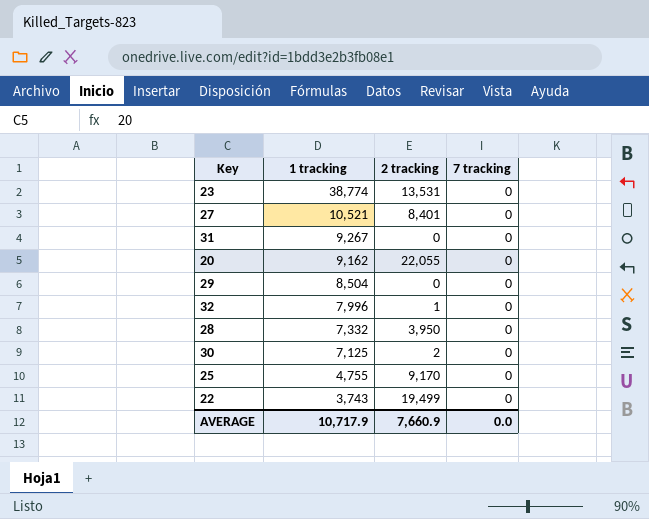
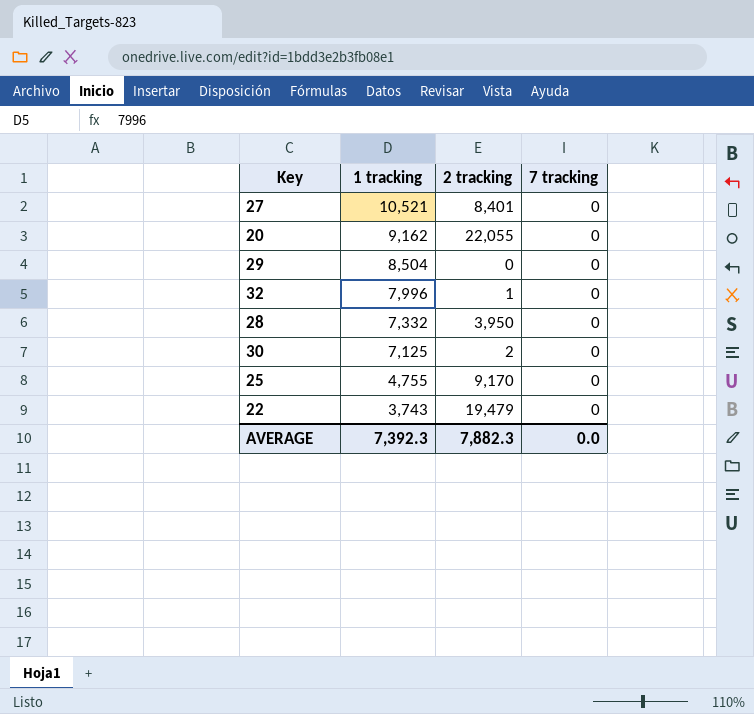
row 23: 38,774 | 13,531 | 0 -> none
row 31: 9,267 | 0 | 0 -> none
22 | 2 tracking: 19,499 -> 19,479
AVERAGE | 1 tracking: 10,717.9 -> 7,392.3
AVERAGE | 2 tracking: 7,660.9 -> 7,882.3

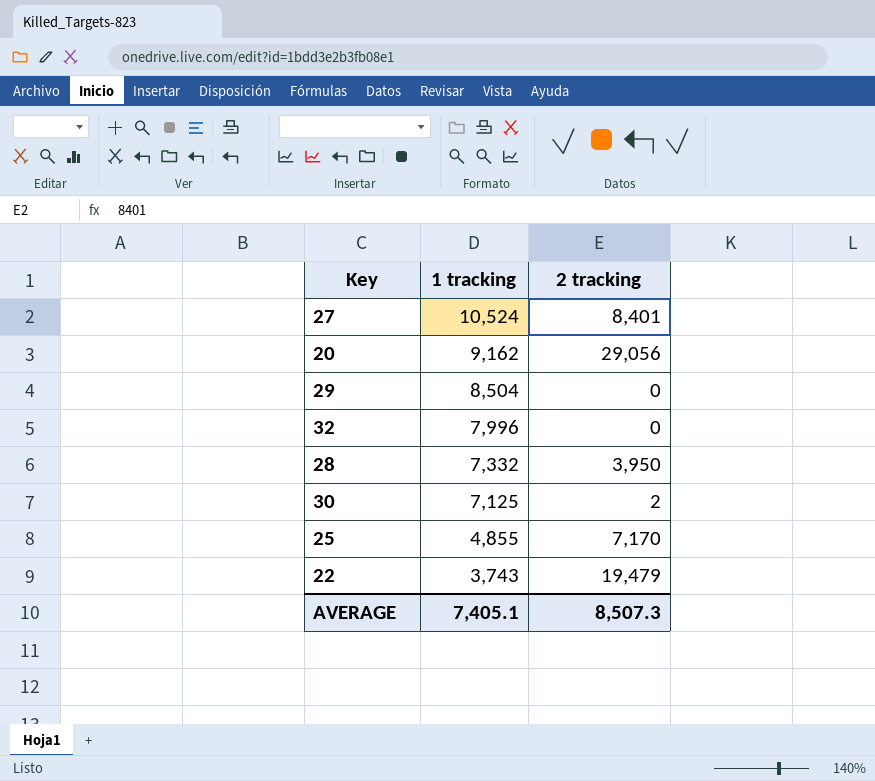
column 7 tracking | position: 4 -> none
27 | 1 tracking: 10,521 -> 10,524
20 | 2 tracking: 22,055 -> 29,056
32 | 2 tracking: 1 -> 0
25 | 1 tracking: 4,755 -> 4,855
25 | 2 tracking: 9,170 -> 7,170
AVERAGE | 1 tracking: 7,392.3 -> 7,405.1
AVERAGE | 2 tracking: 7,882.3 -> 8,507.3

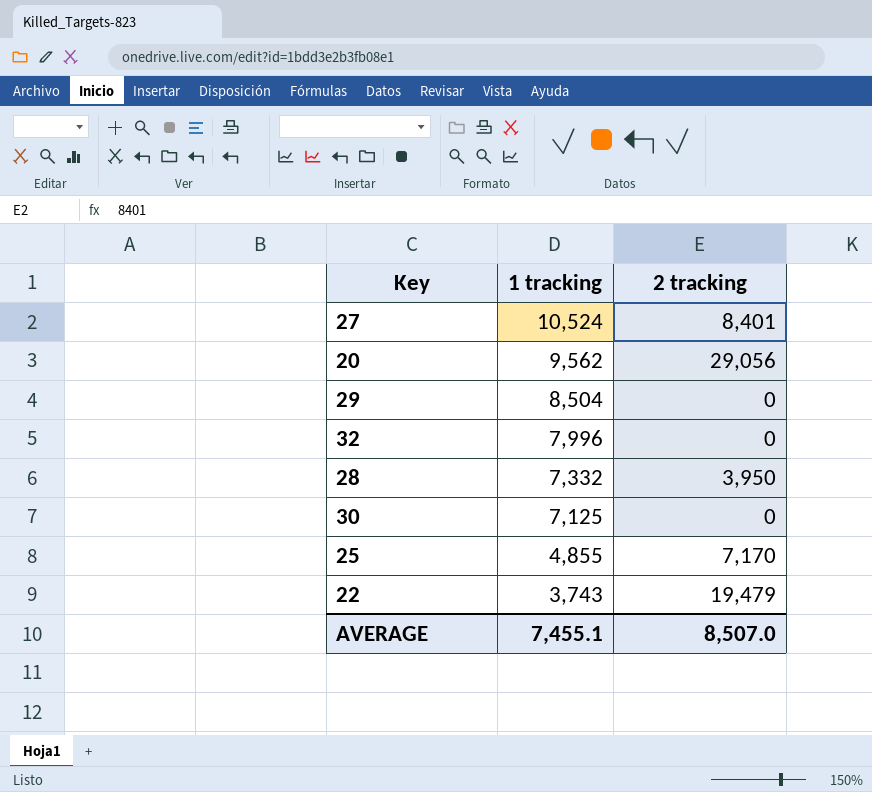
20 | 1 tracking: 9,162 -> 9,562
30 | 2 tracking: 2 -> 0
AVERAGE | 1 tracking: 7,405.1 -> 7,455.1
AVERAGE | 2 tracking: 8,507.3 -> 8,507.0

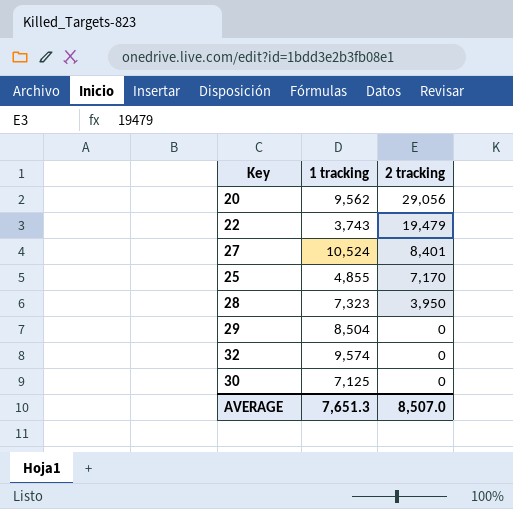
row order: 1 tracking descending -> 2 tracking descending
28 | 1 tracking: 7,332 -> 7,323
32 | 1 tracking: 7,996 -> 9,574
AVERAGE | 1 tracking: 7,455.1 -> 7,651.3

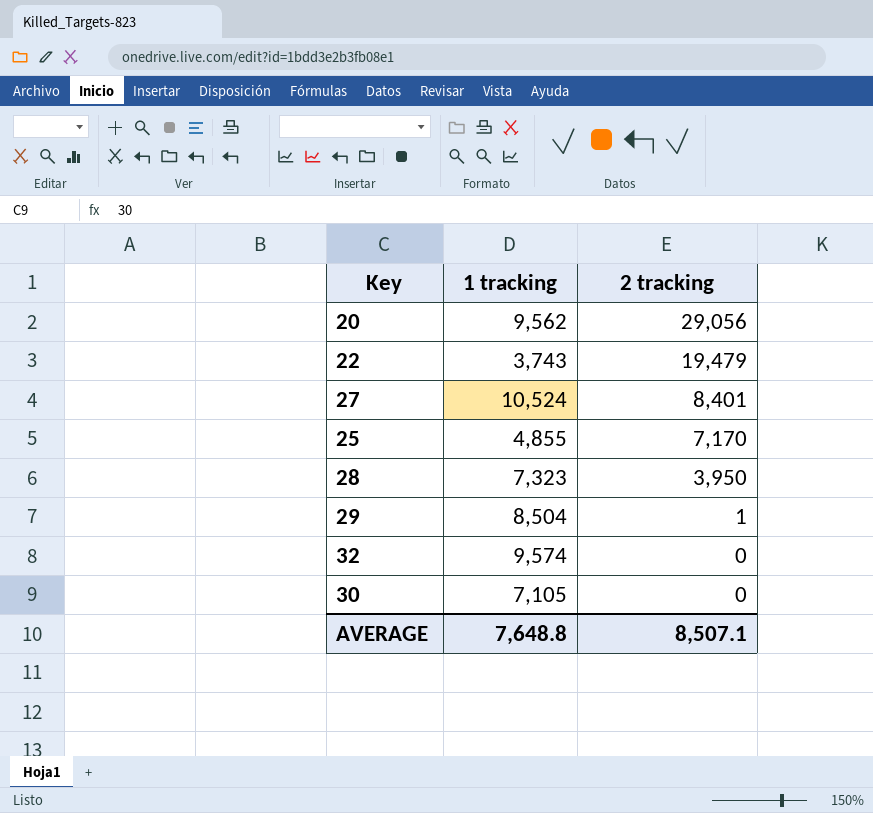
29 | 2 tracking: 0 -> 1
30 | 1 tracking: 7,125 -> 7,105
AVERAGE | 1 tracking: 7,651.3 -> 7,648.8
AVERAGE | 2 tracking: 8,507.0 -> 8,507.1

